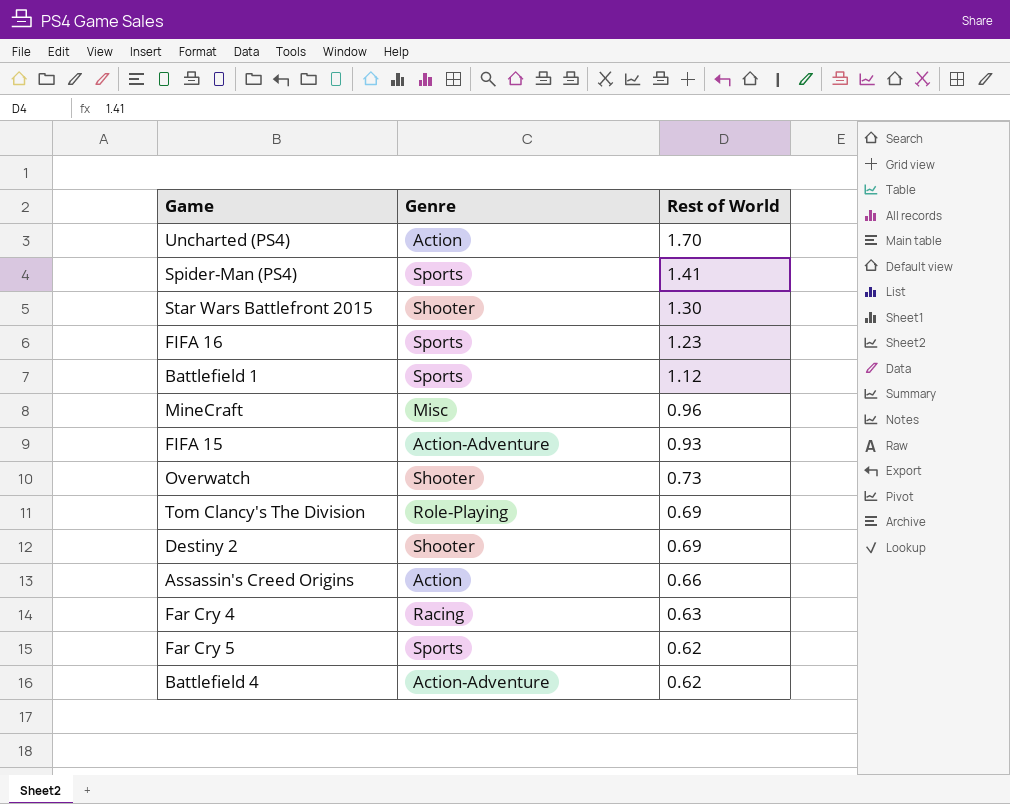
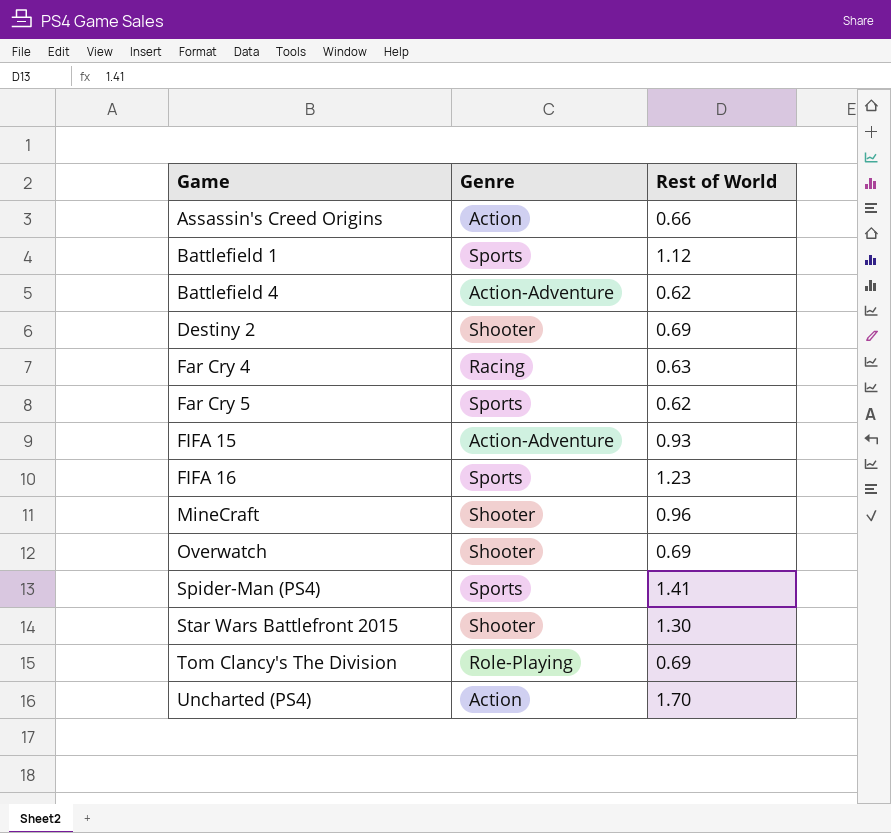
row order: Rest of World descending -> Game ascending
MineCraft | Genre: Misc -> Shooter
Overwatch | Rest of World: 0.73 -> 0.69

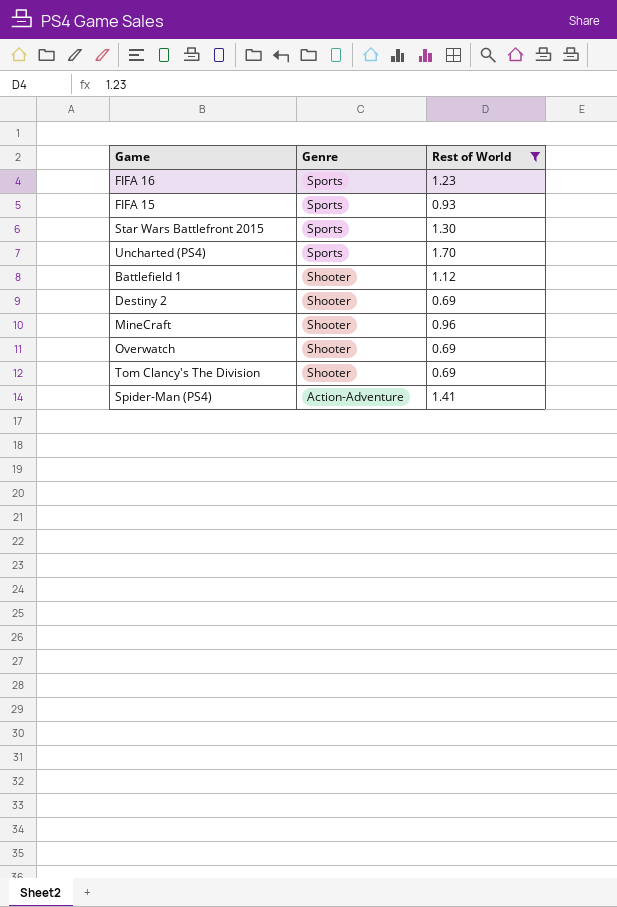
filter: none -> Rest of World >= 0.69
row order: Game ascending -> Genre descending
FIFA 15 | Genre: Action-Adventure -> Sports
Star Wars Battlefront 2015 | Genre: Shooter -> Sports
Uncharted (PS4) | Genre: Action -> Sports
Battlefield 1 | Genre: Sports -> Shooter
Tom Clancy's The Division | Genre: Role-Playing -> Shooter
Spider-Man (PS4) | Genre: Sports -> Action-Adventure

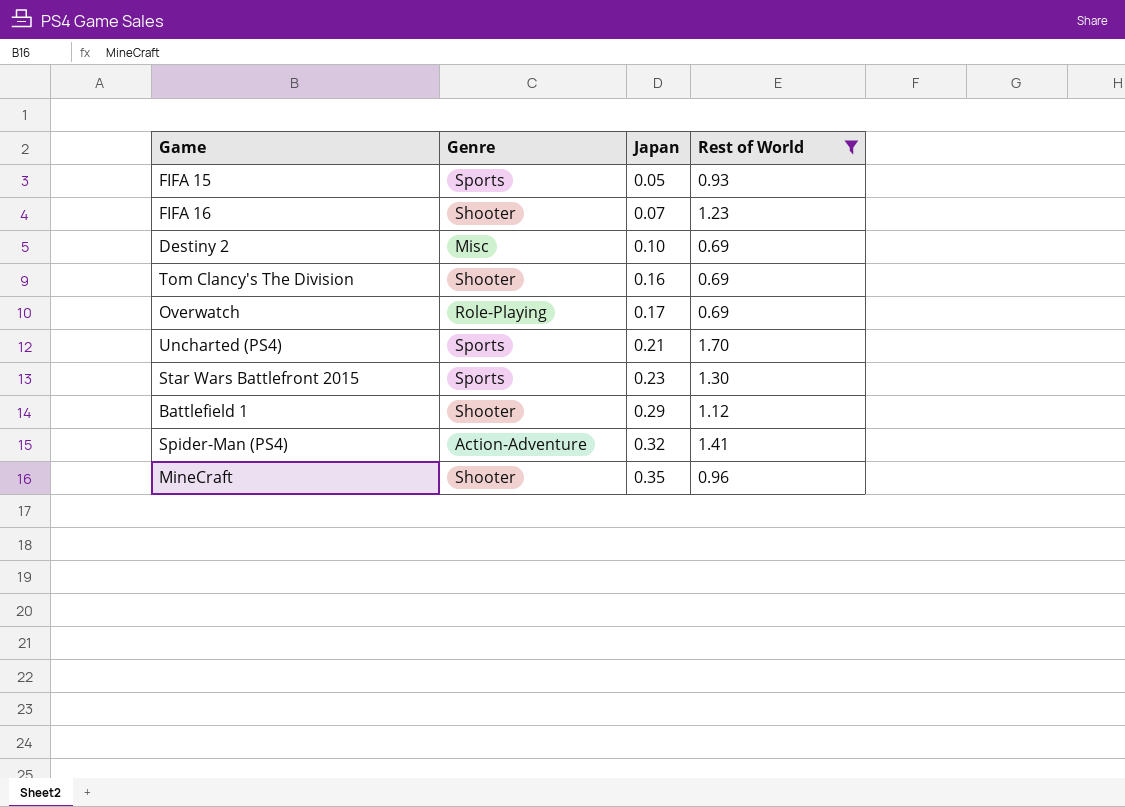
row order: Genre descending -> Japan ascending
column Japan | position: none -> 3
FIFA 16 | Genre: Sports -> Shooter
Destiny 2 | Genre: Shooter -> Misc
Overwatch | Genre: Shooter -> Role-Playing

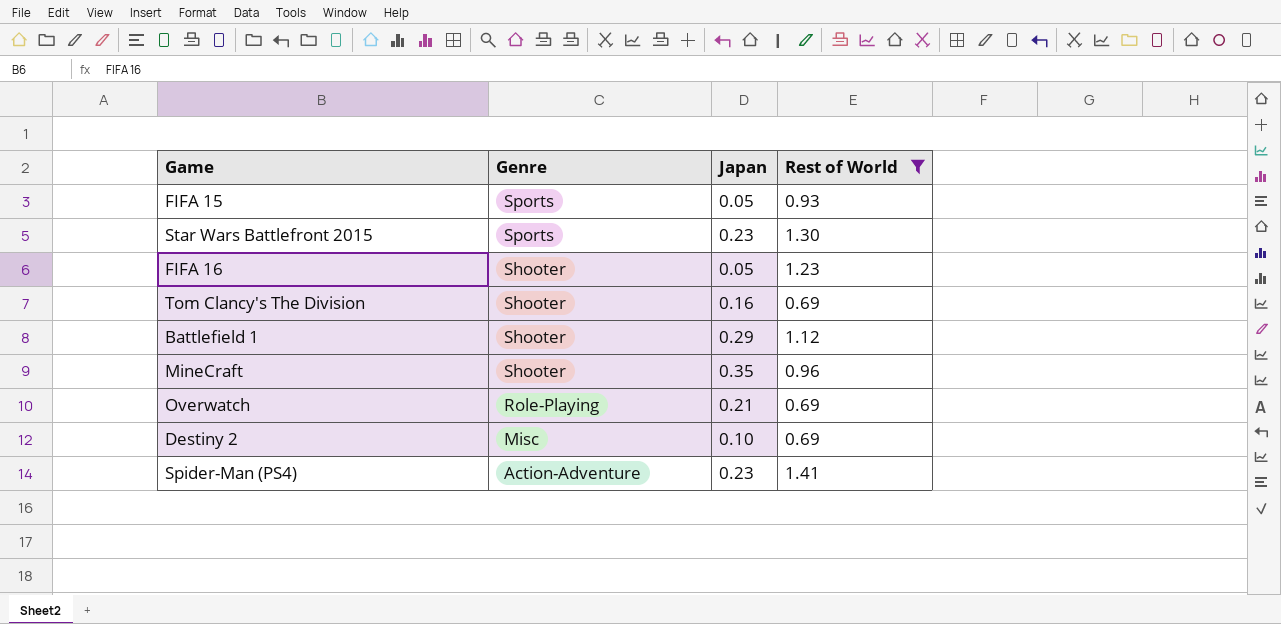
row order: Japan ascending -> Genre descending
row Uncharted (PS4): Sports | 0.21 | 1.70 -> none
FIFA 16 | Japan: 0.07 -> 0.05
Overwatch | Japan: 0.17 -> 0.21
Spider-Man (PS4) | Japan: 0.32 -> 0.23

